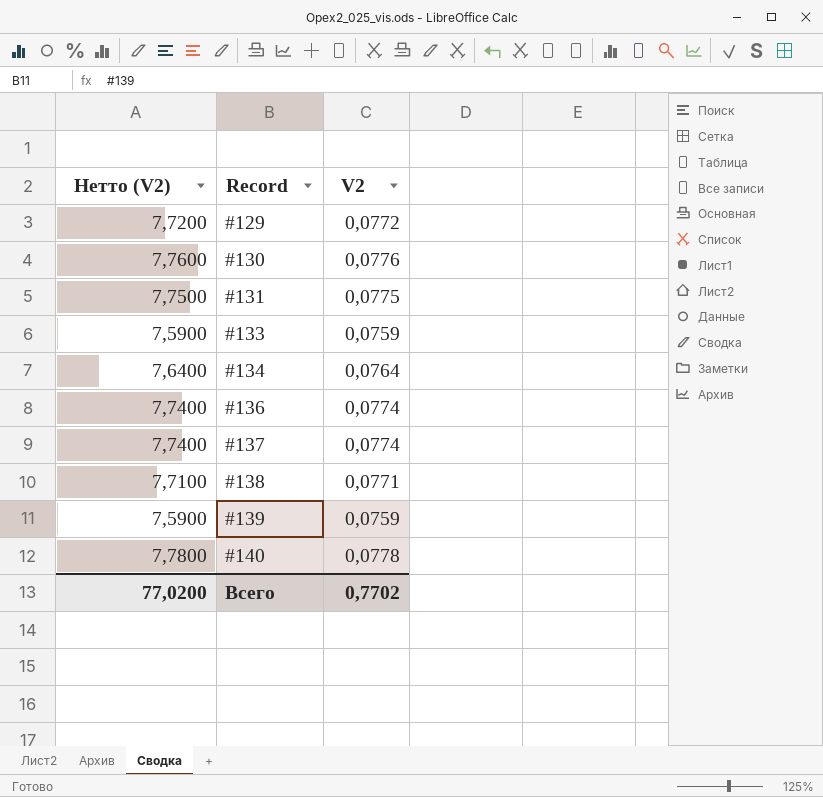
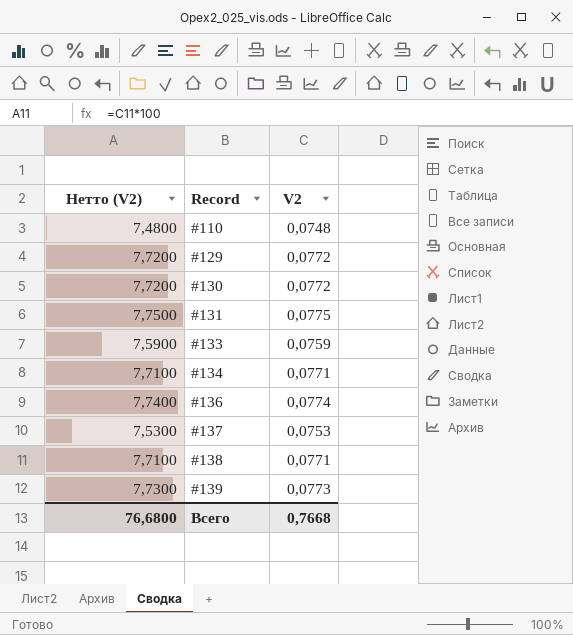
row #140: 7,7800 | 0,0778 -> none
row #110: none -> 7,4800 | 0,0748
#130 | Нетто (V2): 7,7600 -> 7,7200
#130 | V2: 0,0776 -> 0,0772
#134 | Нетто (V2): 7,6400 -> 7,7100
#134 | V2: 0,0764 -> 0,0771
#137 | Нетто (V2): 7,7400 -> 7,5300
#137 | V2: 0,0774 -> 0,0753
#139 | Нетто (V2): 7,5900 -> 7,7300
#139 | V2: 0,0759 -> 0,0773
Всего | Нетто (V2): 77,0200 -> 76,6800
Всего | V2: 0,7702 -> 0,7668

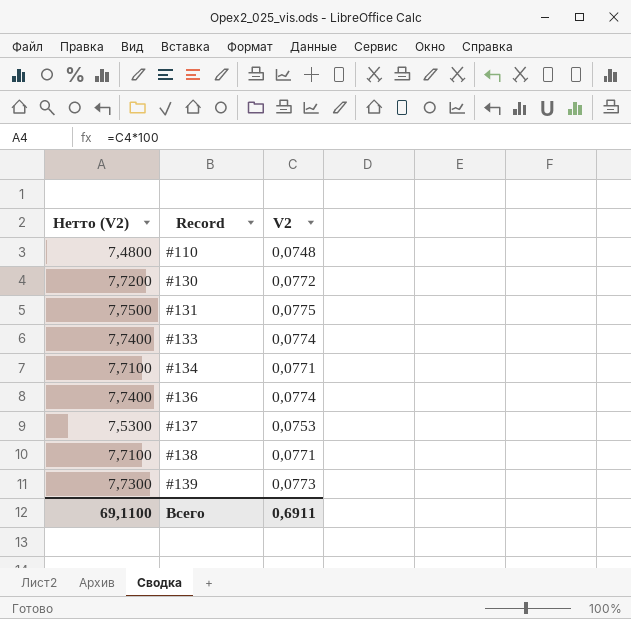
row #129: 7,7200 | 0,0772 -> none
#133 | Нетто (V2): 7,5900 -> 7,7400
#133 | V2: 0,0759 -> 0,0774
Всего | Нетто (V2): 76,6800 -> 69,1100
Всего | V2: 0,7668 -> 0,6911

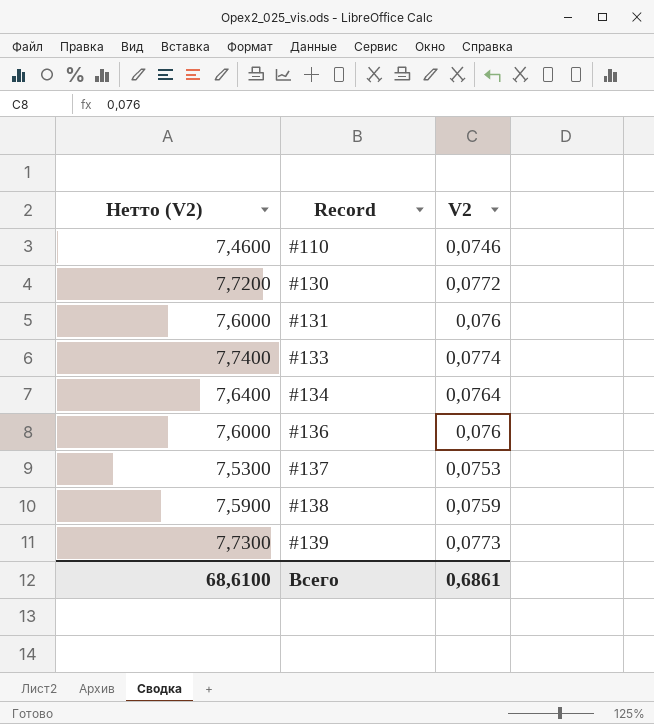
#110 | Нетто (V2): 7,4800 -> 7,4600
#110 | V2: 0,0748 -> 0,0746
#131 | Нетто (V2): 7,7500 -> 7,6000
#131 | V2: 0,0775 -> 0,076
#134 | Нетто (V2): 7,7100 -> 7,6400
#134 | V2: 0,0771 -> 0,0764
#136 | Нетто (V2): 7,7400 -> 7,6000
#136 | V2: 0,0774 -> 0,076
#138 | Нетто (V2): 7,7100 -> 7,5900
#138 | V2: 0,0771 -> 0,0759
Всего | Нетто (V2): 69,1100 -> 68,6100
Всего | V2: 0,6911 -> 0,6861

